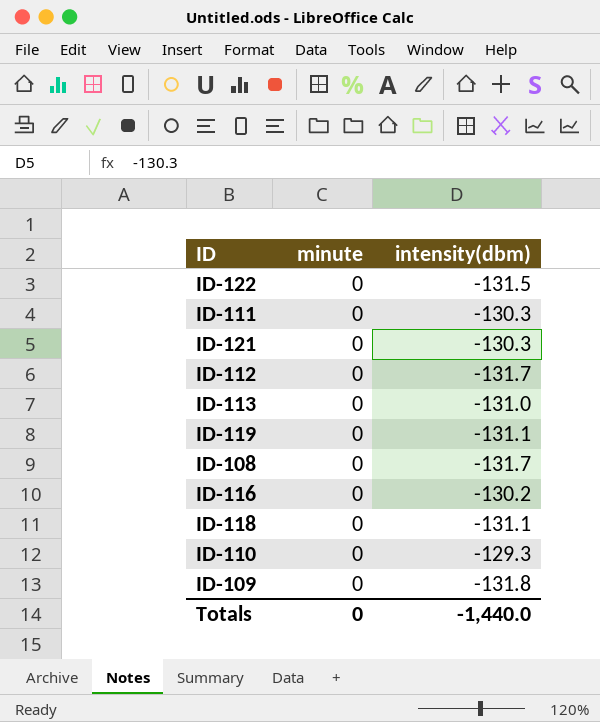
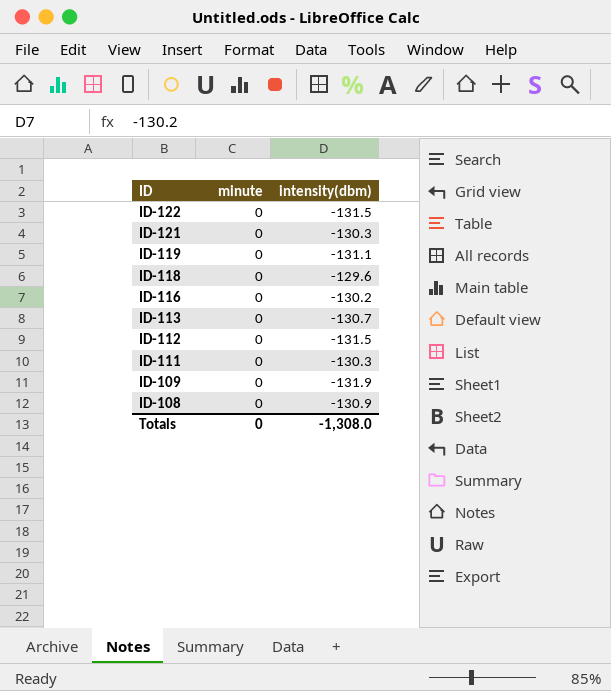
row order: none -> ID descending
row ID-110: 0 | -129.3 -> none
ID-118 | intensity(dbm): -131.1 -> -129.6
ID-113 | intensity(dbm): -131.0 -> -130.7
ID-112 | intensity(dbm): -131.7 -> -131.5
ID-109 | intensity(dbm): -131.8 -> -131.9
ID-108 | intensity(dbm): -131.7 -> -130.9
Totals | intensity(dbm): -1,440.0 -> -1,308.0

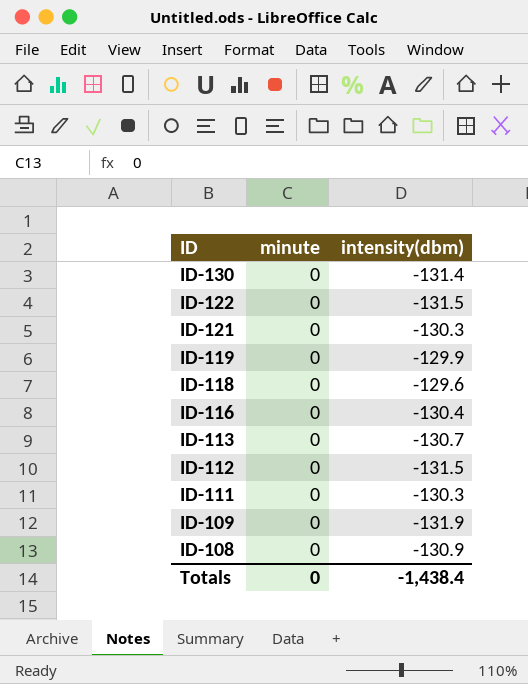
row ID-130: none -> 0 | -131.4
ID-119 | intensity(dbm): -131.1 -> -129.9
ID-116 | intensity(dbm): -130.2 -> -130.4
Totals | intensity(dbm): -1,308.0 -> -1,438.4

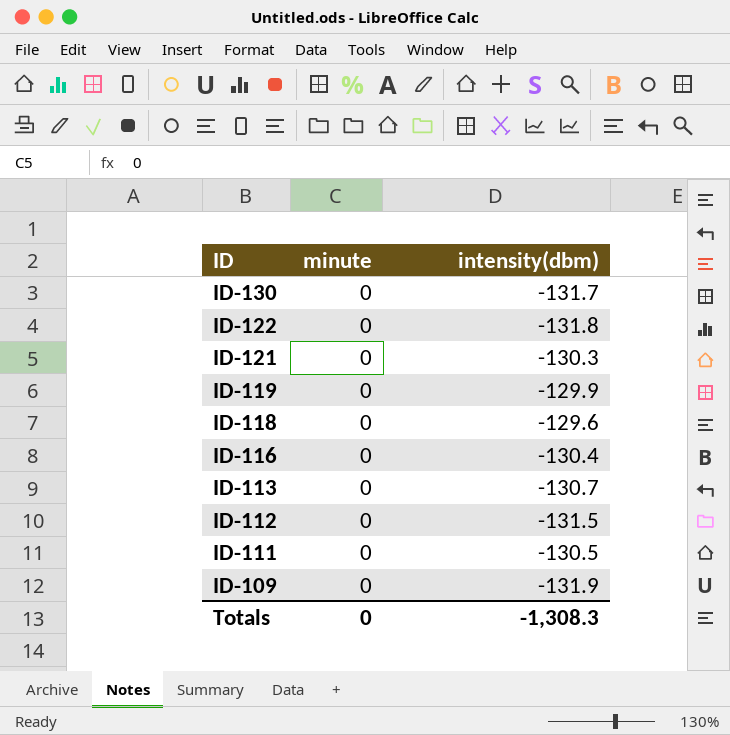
row ID-108: 0 | -130.9 -> none
ID-130 | intensity(dbm): -131.4 -> -131.7
ID-122 | intensity(dbm): -131.5 -> -131.8
ID-111 | intensity(dbm): -130.3 -> -130.5
Totals | intensity(dbm): -1,438.4 -> -1,308.3

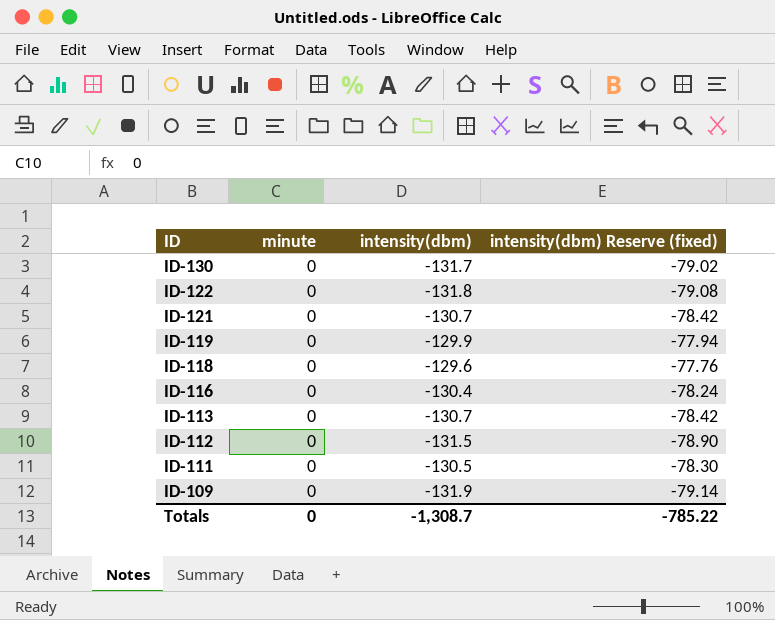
column intensity(dbm) Reserve (fixed) | formula: none -> [intensity(dbm)] * 0.6
ID-121 | intensity(dbm): -130.3 -> -130.7
Totals | intensity(dbm): -1,308.3 -> -1,308.7

